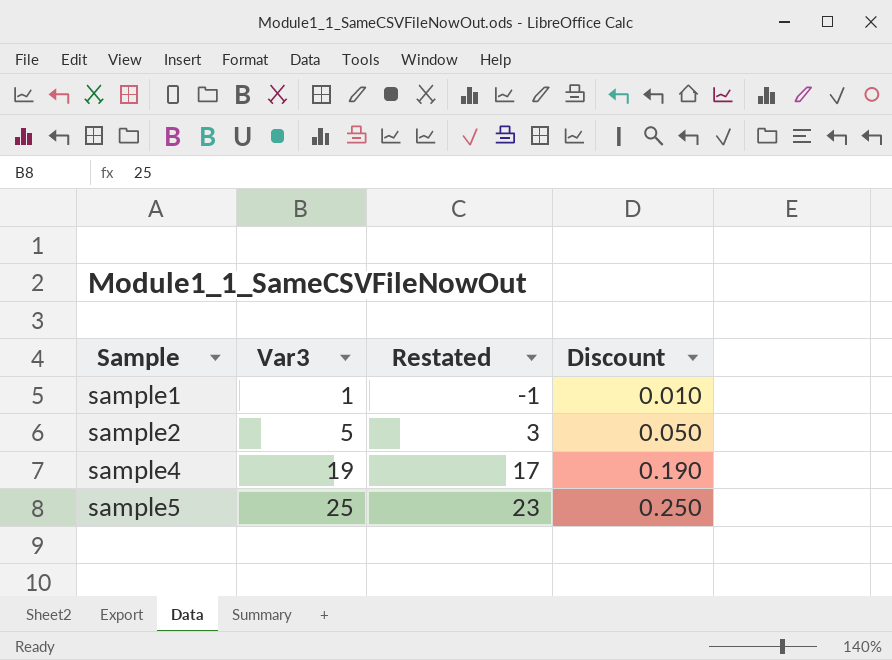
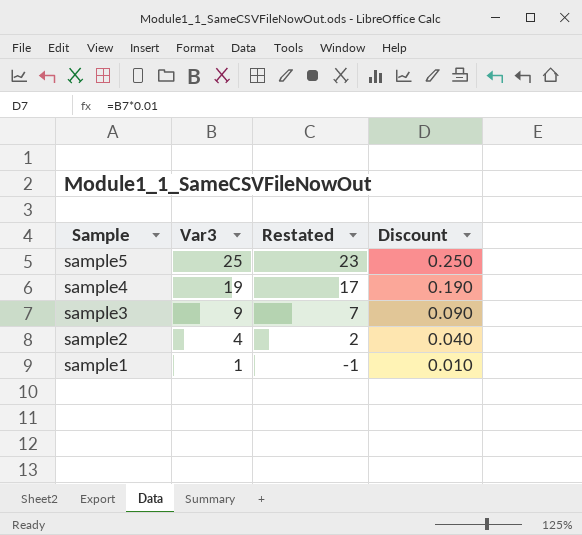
row order: Sample ascending -> Sample descending
row sample3: none -> 9 | 7 | 0.090
sample2 | Var3: 5 -> 4
sample2 | Restated: 3 -> 2
sample2 | Discount: 0.050 -> 0.040

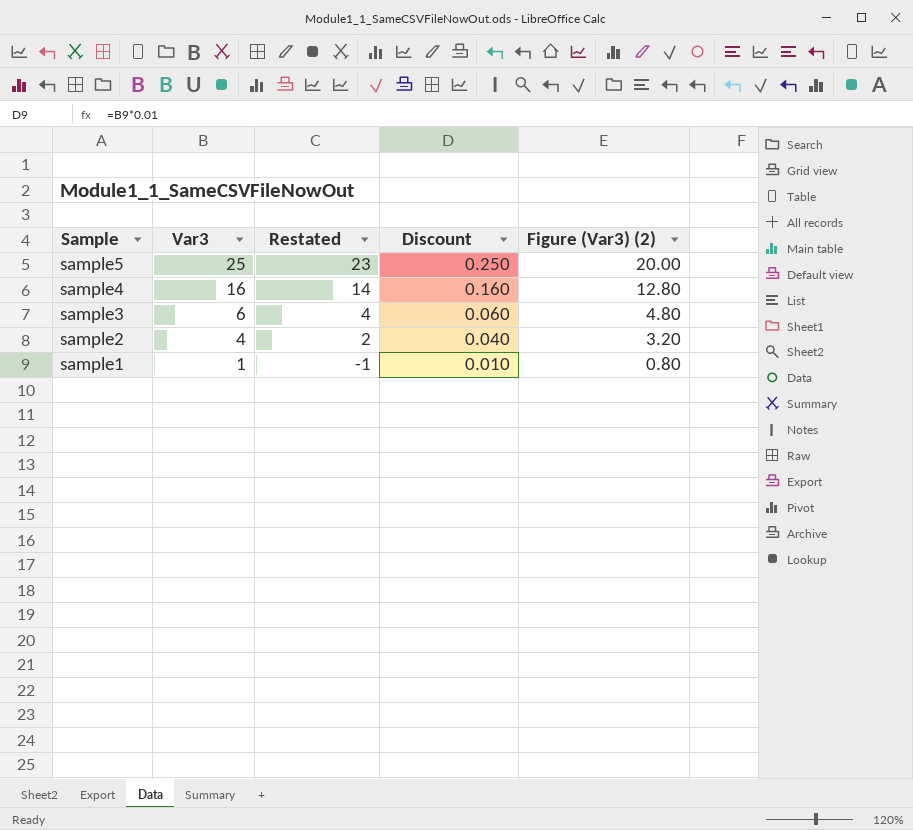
column Figure (Var3) (2) | formula: none -> [Var3] * 0.8
sample4 | Var3: 19 -> 16
sample4 | Restated: 17 -> 14
sample4 | Discount: 0.190 -> 0.160
sample3 | Var3: 9 -> 6
sample3 | Restated: 7 -> 4
sample3 | Discount: 0.090 -> 0.060

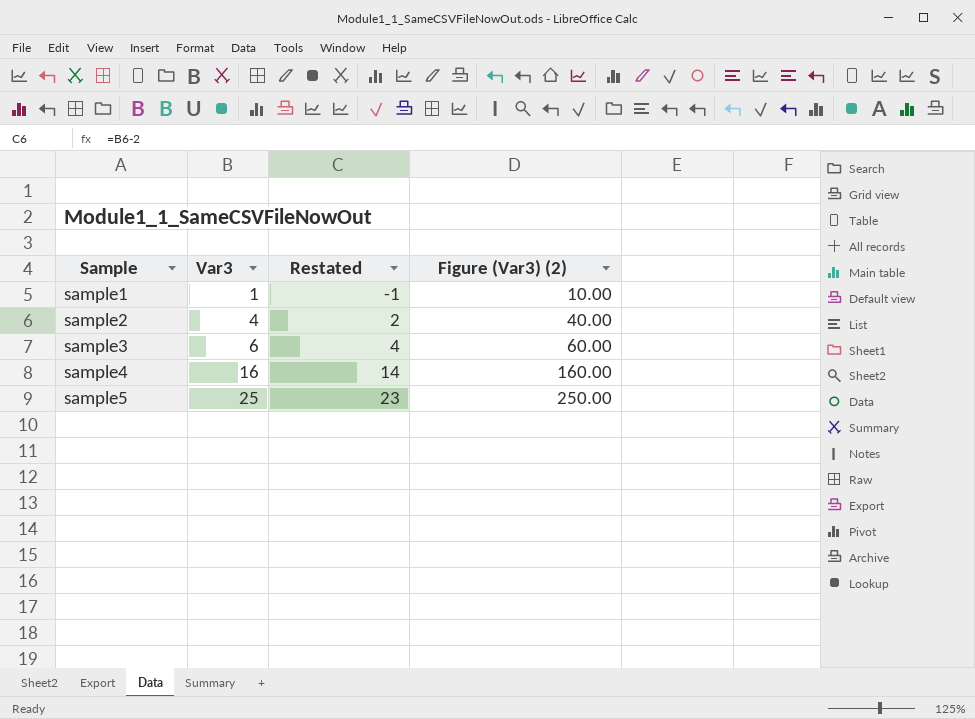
row order: Sample descending -> Sample ascending
column Discount | formula: [Var3] * 0.01 -> none
column Figure (Var3) (2) | formula: [Var3] * 0.8 -> [Var3] * 10

